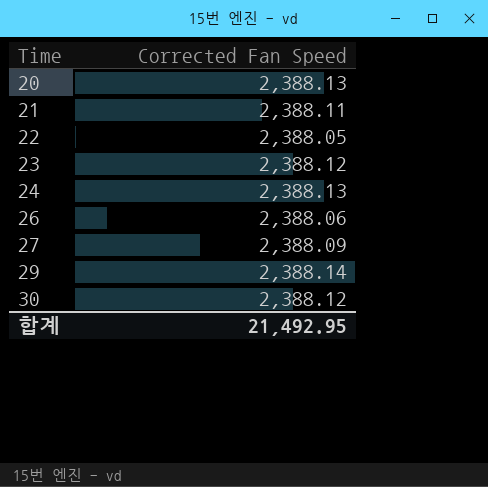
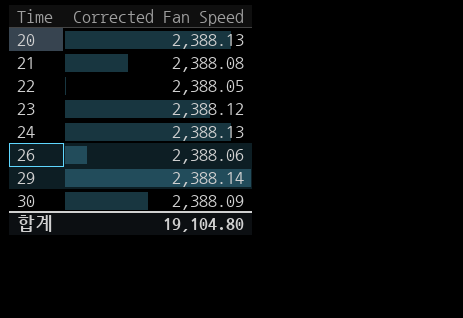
row 27: 2,388.09 -> none
21 | Corrected Fan Speed: 2,388.11 -> 2,388.08
30 | Corrected Fan Speed: 2,388.12 -> 2,388.09
합계 | Corrected Fan Speed: 21,492.95 -> 19,104.80

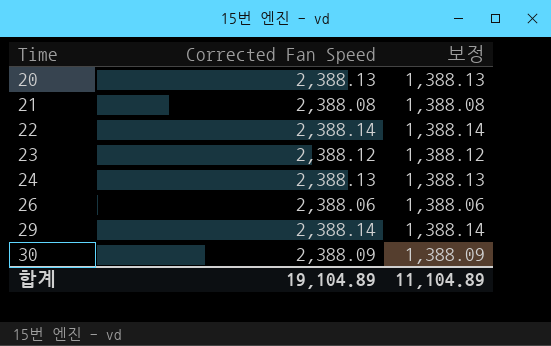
column 보정 | formula: none -> [Corrected Fan Speed] - 1000
22 | Corrected Fan Speed: 2,388.05 -> 2,388.14
합계 | Corrected Fan Speed: 19,104.80 -> 19,104.89

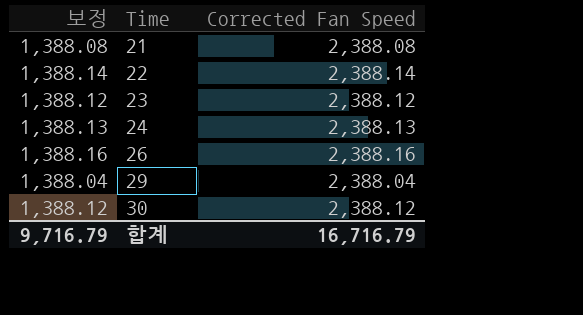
column 보정 | position: 3 -> 1
row 20: 2,388.13 | 1,388.13 -> none
26 | 보정: 1,388.06 -> 1,388.16
26 | Corrected Fan Speed: 2,388.06 -> 2,388.16
29 | 보정: 1,388.14 -> 1,388.04
29 | Corrected Fan Speed: 2,388.14 -> 2,388.04
30 | 보정: 1,388.09 -> 1,388.12
30 | Corrected Fan Speed: 2,388.09 -> 2,388.12
합계 | 보정: 11,104.89 -> 9,716.79
합계 | Corrected Fan Speed: 19,104.89 -> 16,716.79

